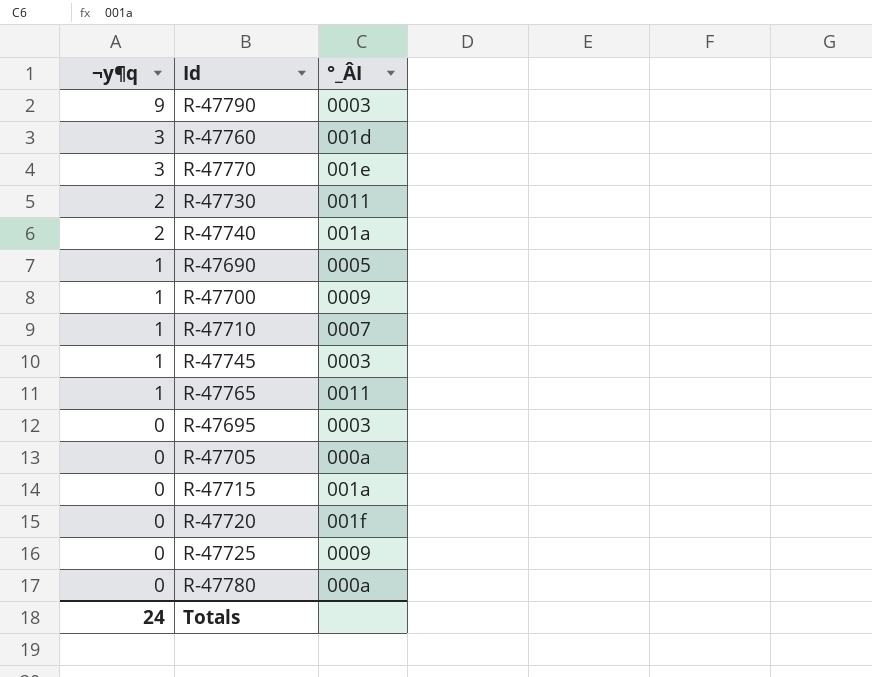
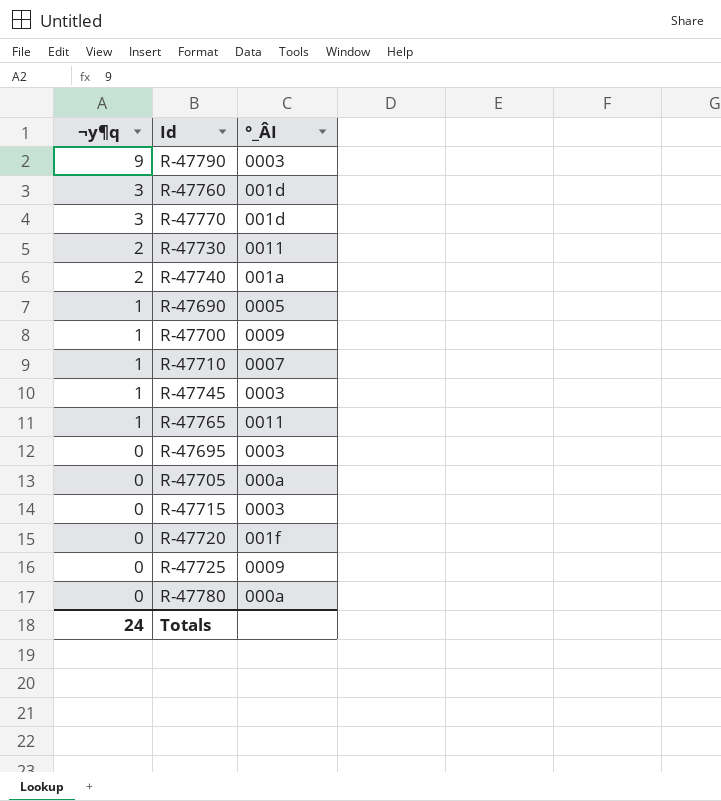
R-47770 | °_ÂI: 001e -> 001d
R-47715 | °_ÂI: 001a -> 0003

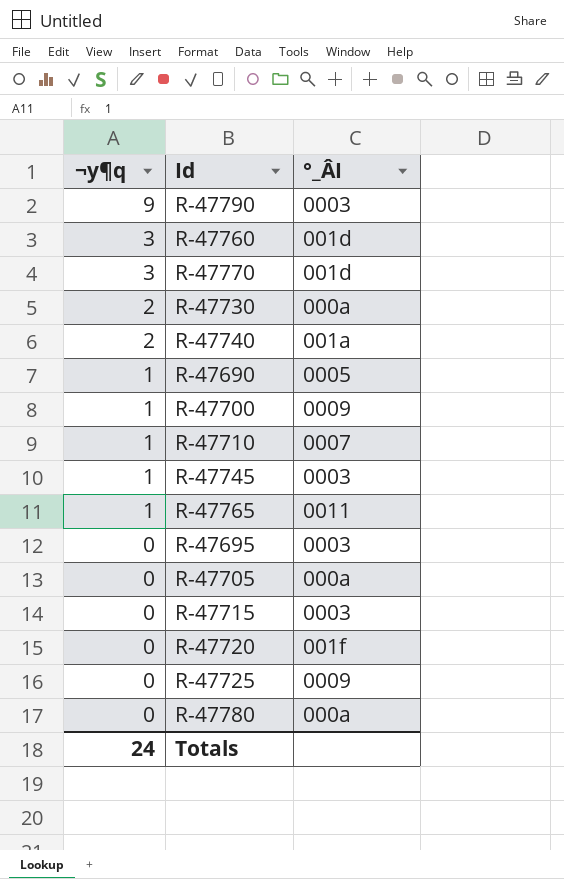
R-47730 | °_ÂI: 0011 -> 000a

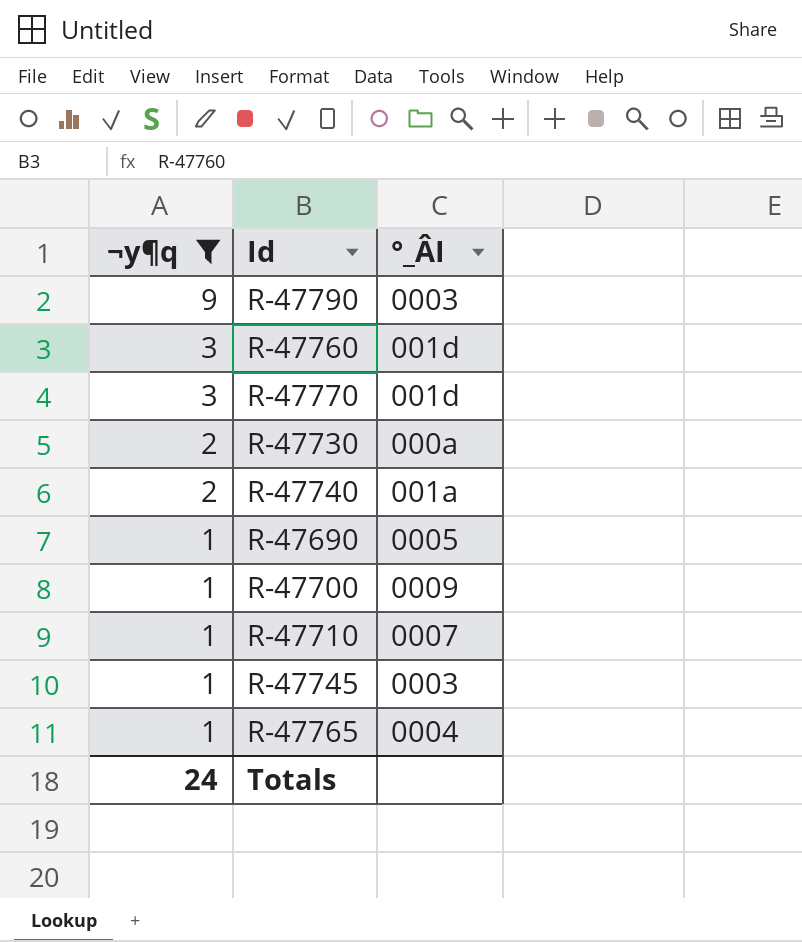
filter: none -> ¬y¶q != 0
R-47765 | °_ÂI: 0011 -> 0004

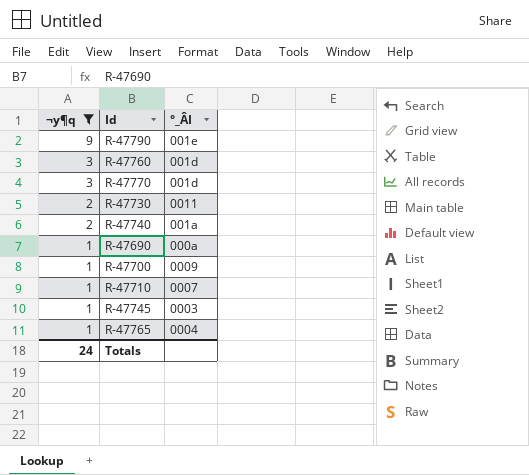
R-47790 | °_ÂI: 0003 -> 001e
R-47730 | °_ÂI: 000a -> 0011
R-47690 | °_ÂI: 0005 -> 000a

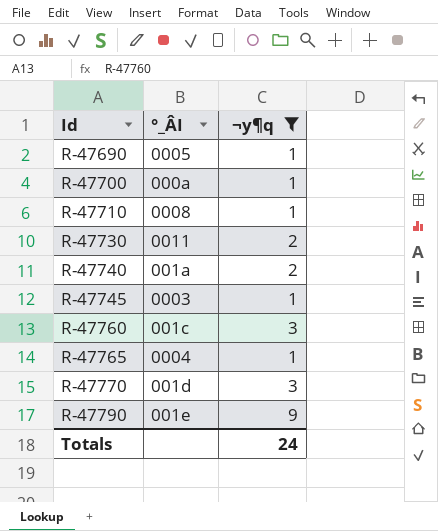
row order: ¬y¶q descending -> Id ascending
column ¬y¶q | position: 1 -> 3
R-47690 | °_ÂI: 000a -> 0005
R-47700 | °_ÂI: 0009 -> 000a
R-47710 | °_ÂI: 0007 -> 0008
R-47760 | °_ÂI: 001d -> 001c

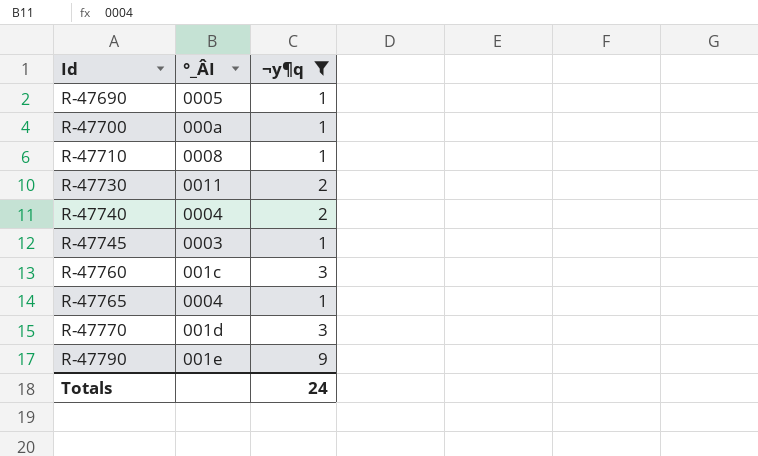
R-47740 | °_ÂI: 001a -> 0004

